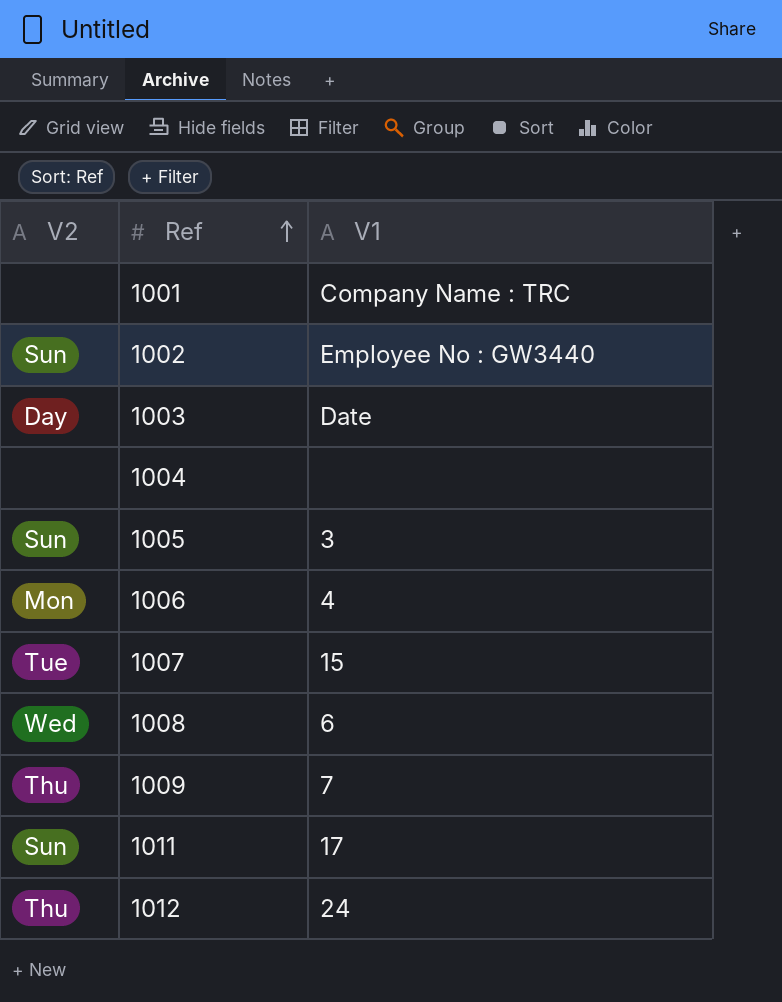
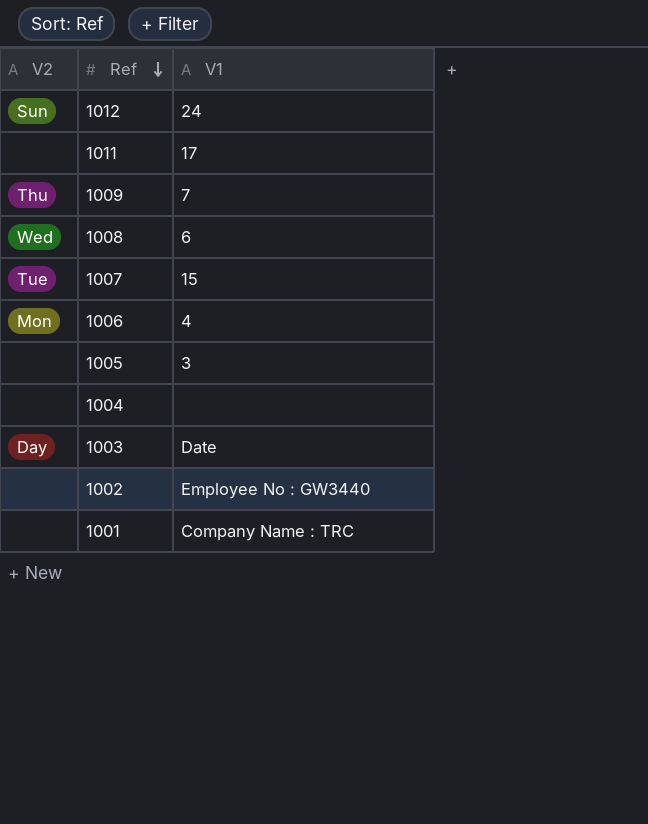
row order: Ref ascending -> Ref descending
1012 | V2: Thu -> Sun
1011 | V2: Sun -> none
1005 | V2: Sun -> none
1002 | V2: Sun -> none

